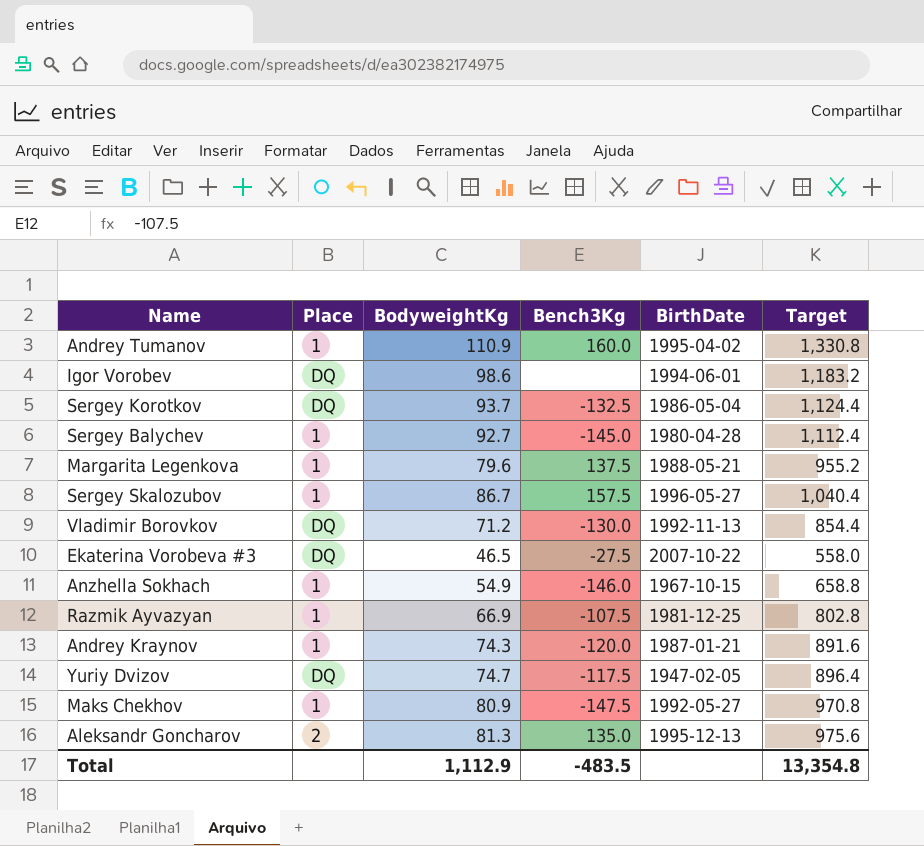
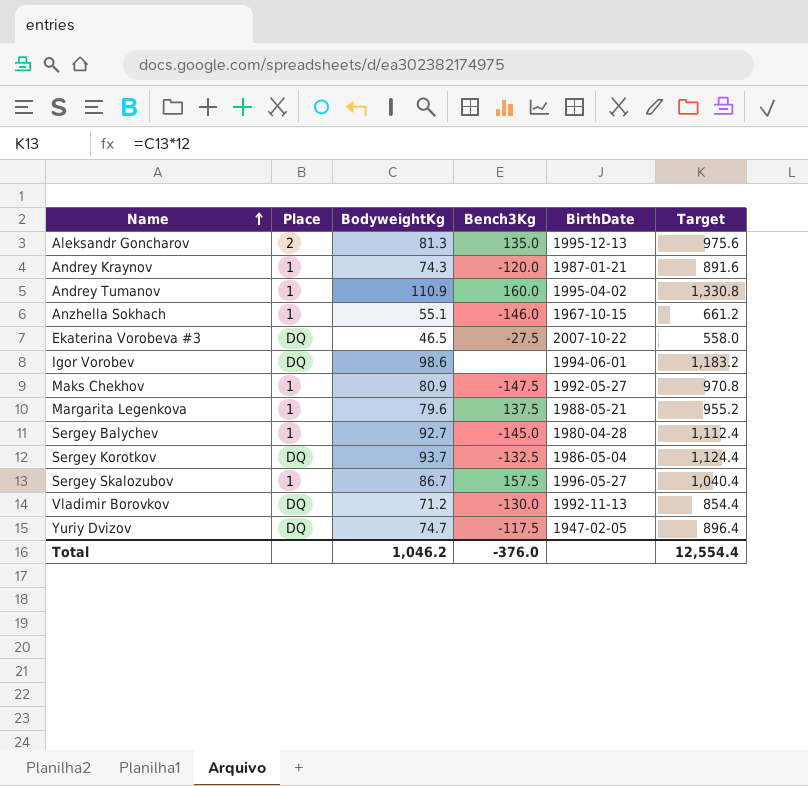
row order: none -> Name ascending
row Razmik Ayvazyan: 1 | 66.9 | -107.5 | 1981-12-25 | 802.8 -> none
Anzhella Sokhach | BodyweightKg: 54.9 -> 55.1
Anzhella Sokhach | Target: 658.8 -> 661.2
Total | BodyweightKg: 1,112.9 -> 1,046.2
Total | Bench3Kg: -483.5 -> -376.0
Total | Target: 13,354.8 -> 12,554.4

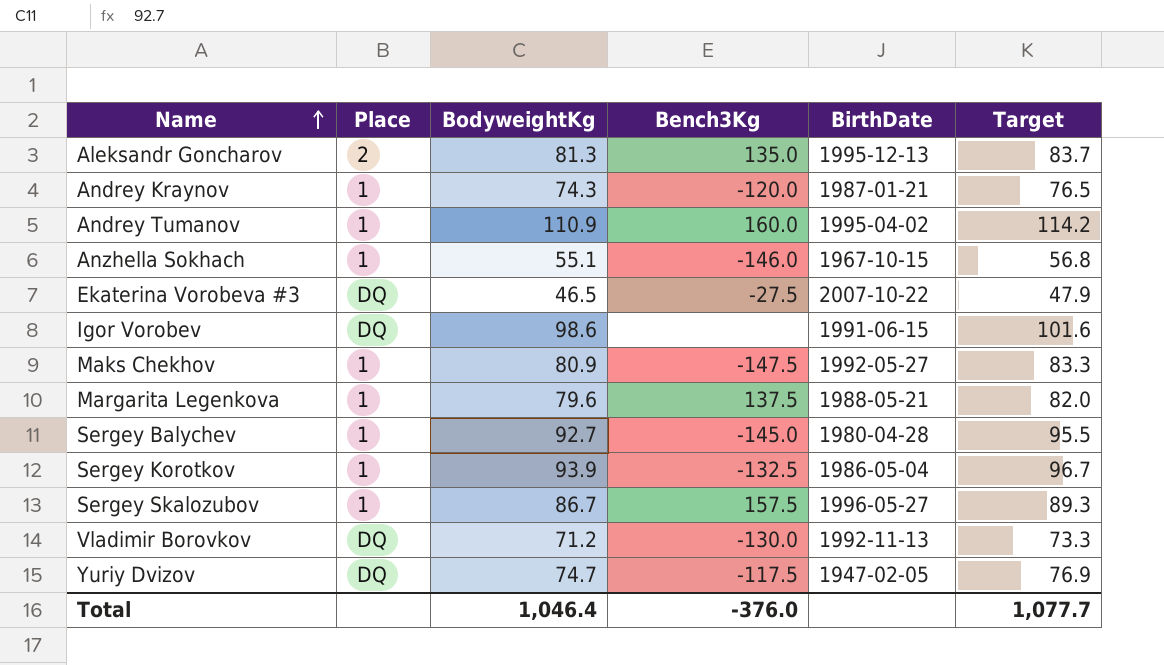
column Target | formula: [BodyweightKg] * 12 -> [BodyweightKg] * 1.03
Igor Vorobev | BirthDate: 1994-06-01 -> 1991-06-15
Sergey Korotkov | Place: DQ -> 1
Sergey Korotkov | BodyweightKg: 93.7 -> 93.9
Total | BodyweightKg: 1,046.2 -> 1,046.4
Total | Target: 12,554.4 -> 1,077.7

